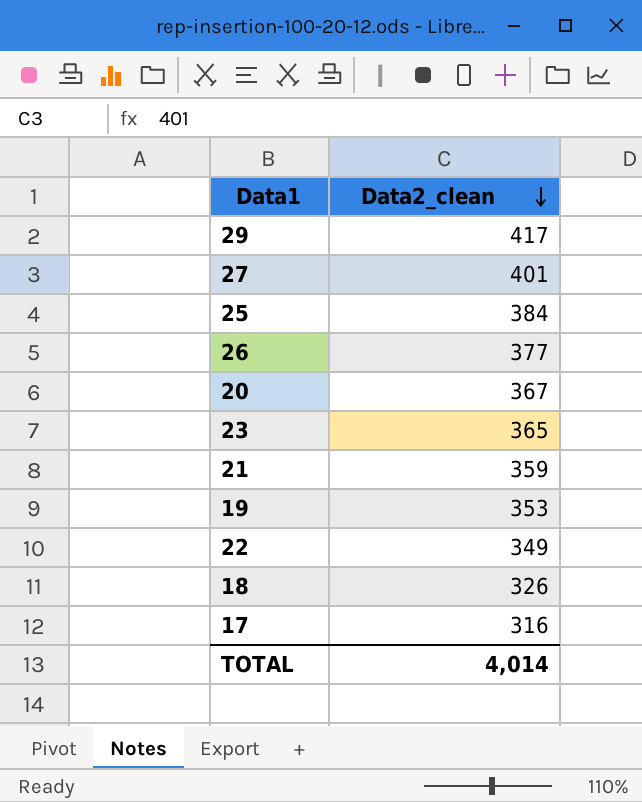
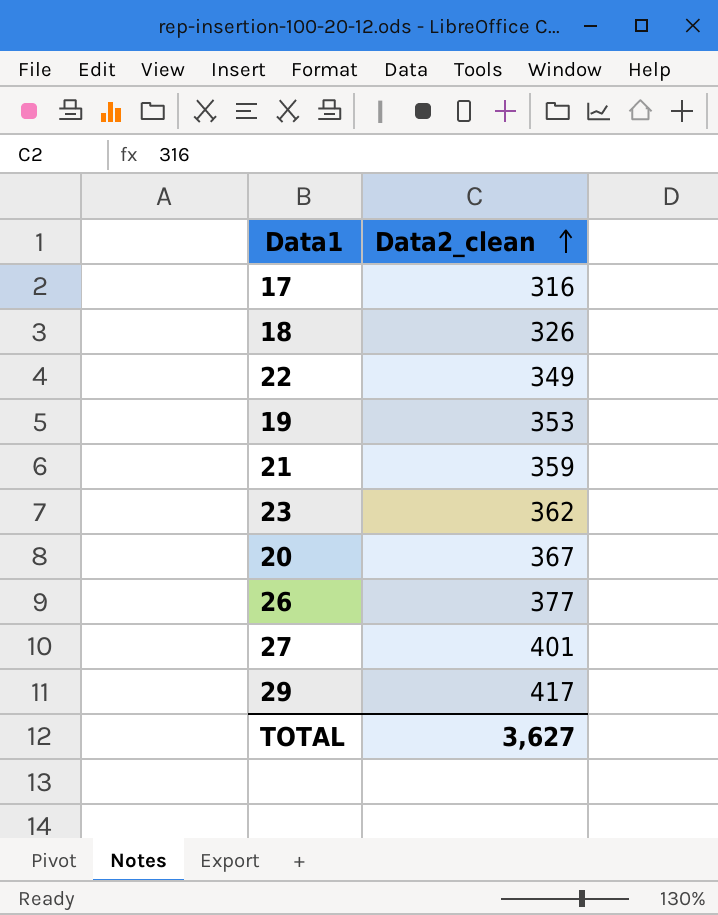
row order: Data2_clean descending -> Data2_clean ascending
row 25: 384 -> none
23 | Data2_clean: 365 -> 362
TOTAL | Data2_clean: 4,014 -> 3,627

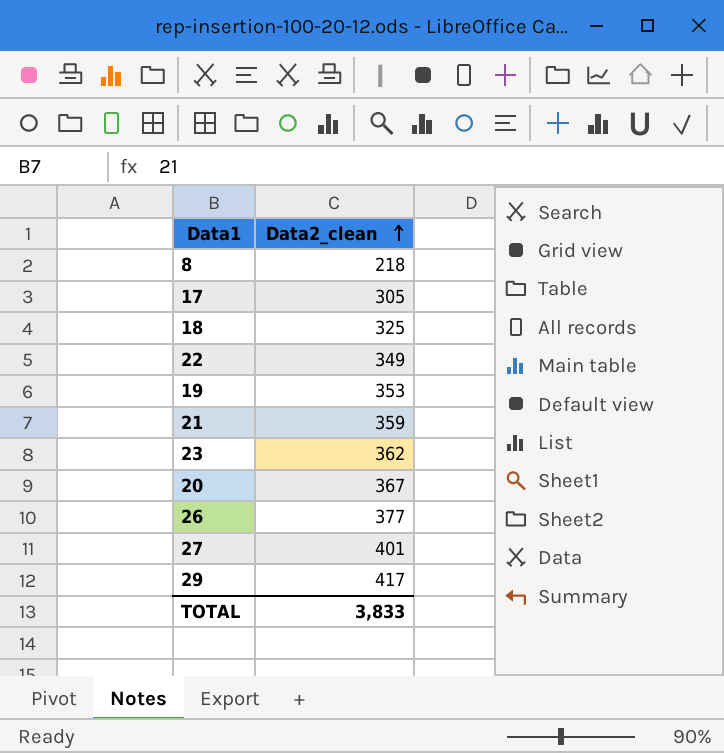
row 8: none -> 218
17 | Data2_clean: 316 -> 305
18 | Data2_clean: 326 -> 325
TOTAL | Data2_clean: 3,627 -> 3,833

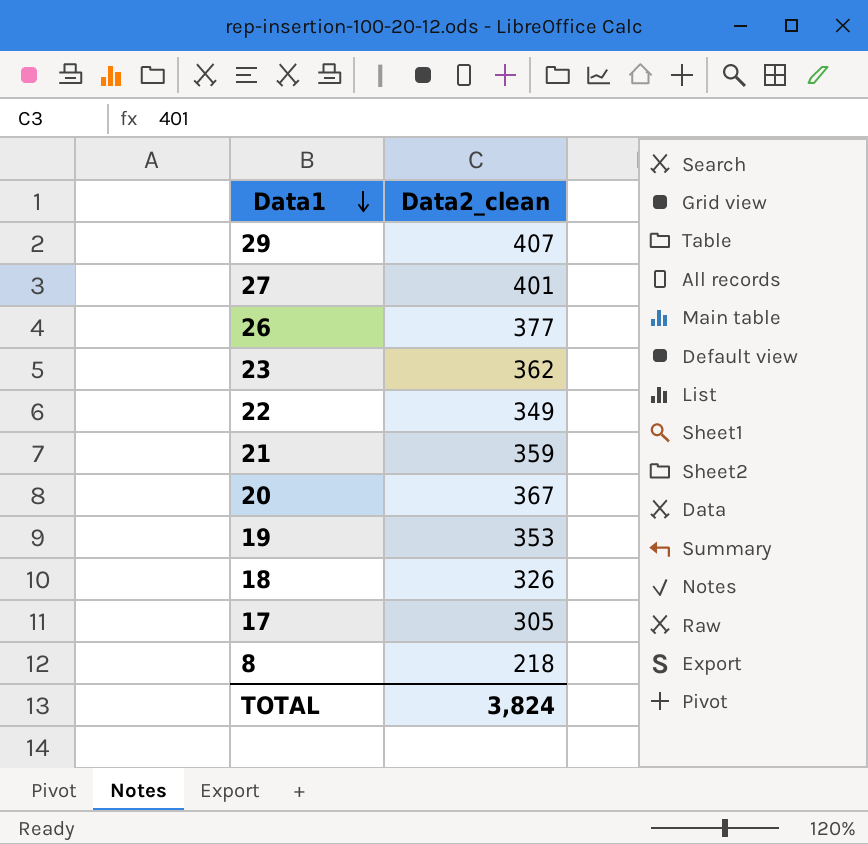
row order: Data2_clean ascending -> Data1 descending
29 | Data2_clean: 417 -> 407
18 | Data2_clean: 325 -> 326
TOTAL | Data2_clean: 3,833 -> 3,824

